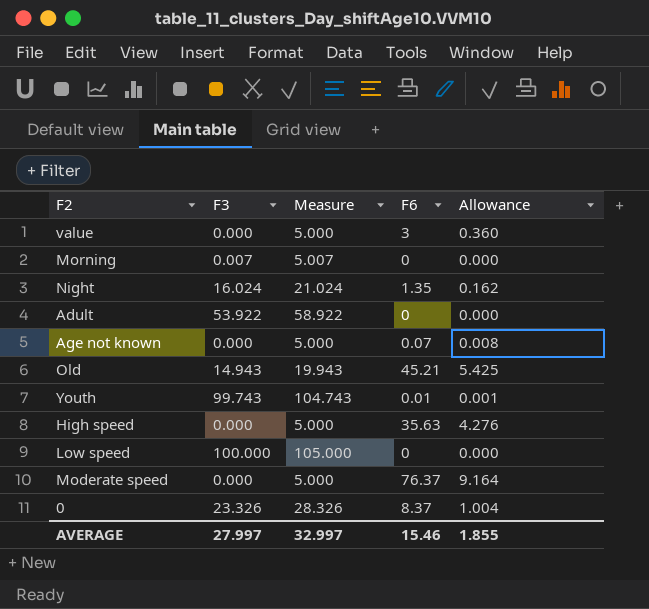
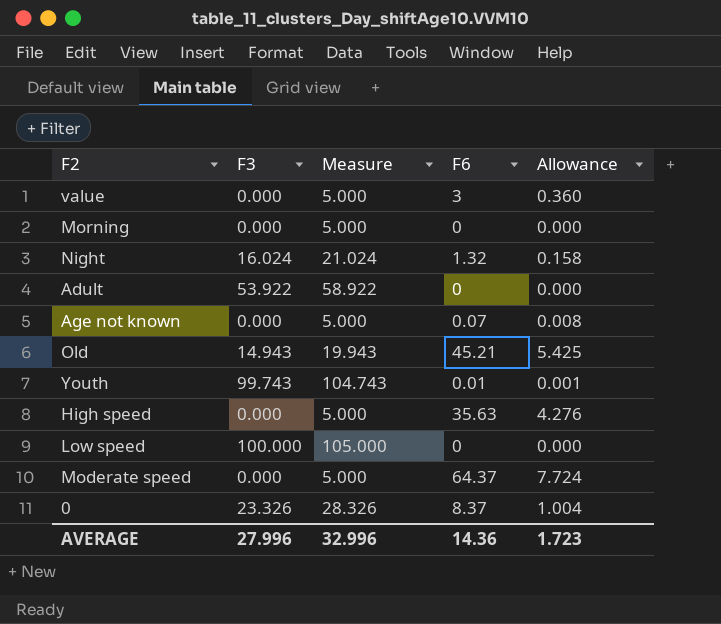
Morning | F3: 0.007 -> 0.000
Morning | Measure: 5.007 -> 5.000
Night | F6: 1.35 -> 1.32
Night | Allowance: 0.162 -> 0.158
Moderate speed | F6: 76.37 -> 64.37
Moderate speed | Allowance: 9.164 -> 7.724
AVERAGE | F3: 27.997 -> 27.996
AVERAGE | Measure: 32.997 -> 32.996
AVERAGE | F6: 15.46 -> 14.36
AVERAGE | Allowance: 1.855 -> 1.723

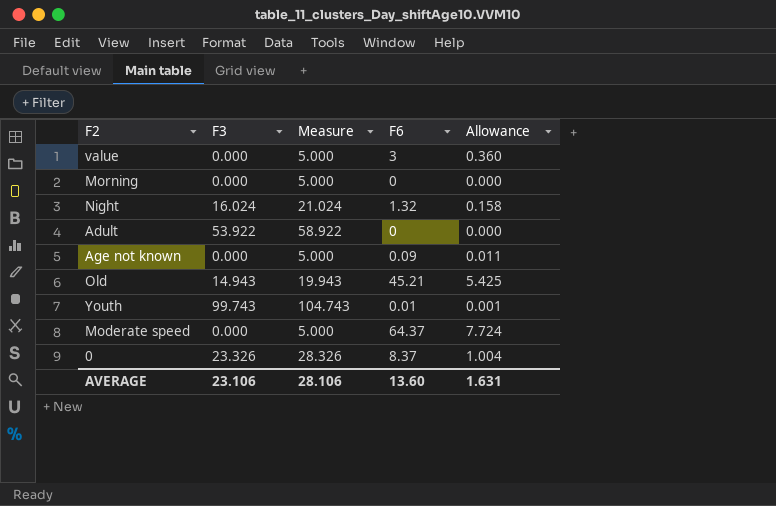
row High speed: 0.000 | 5.000 | 35.63 | 4.276 -> none
row Low speed: 100.000 | 105.000 | 0 | 0.000 -> none
Age not known | F6: 0.07 -> 0.09
Age not known | Allowance: 0.008 -> 0.011
AVERAGE | F3: 27.996 -> 23.106
AVERAGE | Measure: 32.996 -> 28.106
AVERAGE | F6: 14.36 -> 13.60
AVERAGE | Allowance: 1.723 -> 1.631

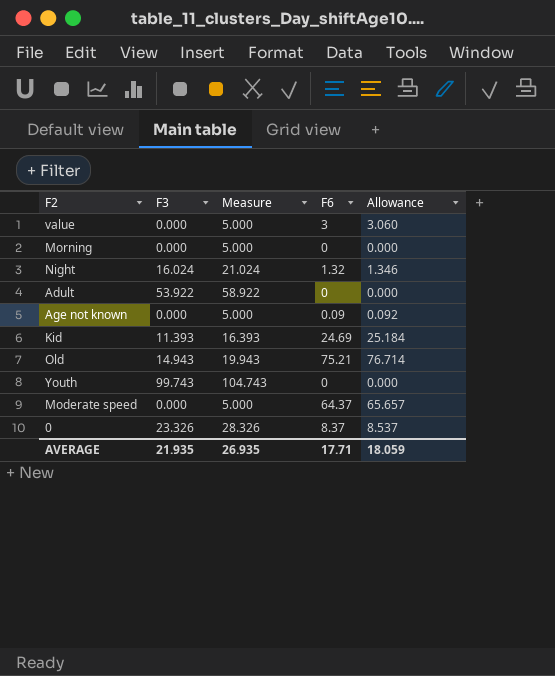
column Allowance | formula: [F6] * 0.12 -> [F6] * 1.02
row Kid: none -> 11.393 | 16.393 | 24.69 | 25.184
Old | F6: 45.21 -> 75.21
Youth | F6: 0.01 -> 0
AVERAGE | F3: 23.106 -> 21.935
AVERAGE | Measure: 28.106 -> 26.935
AVERAGE | F6: 13.60 -> 17.71
AVERAGE | Allowance: 1.631 -> 18.059

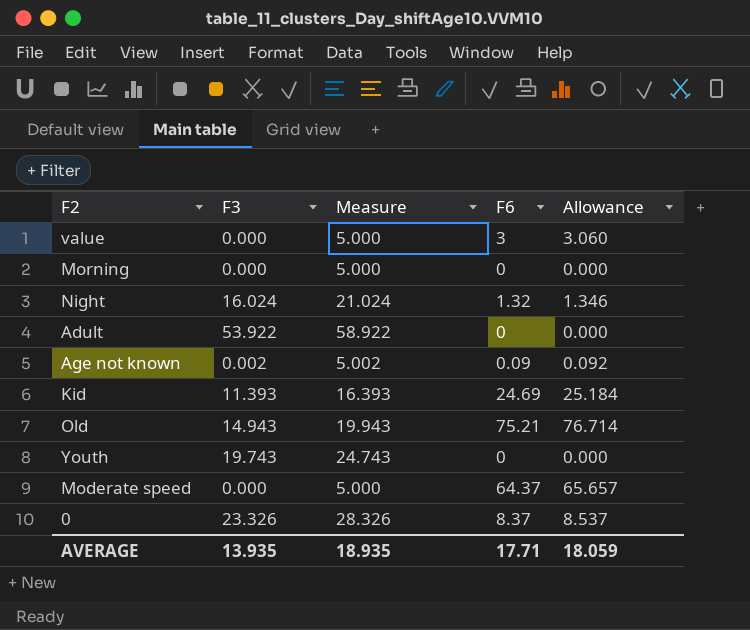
Age not known | F3: 0.000 -> 0.002
Age not known | Measure: 5.000 -> 5.002
Youth | F3: 99.743 -> 19.743
Youth | Measure: 104.743 -> 24.743
AVERAGE | F3: 21.935 -> 13.935
AVERAGE | Measure: 26.935 -> 18.935

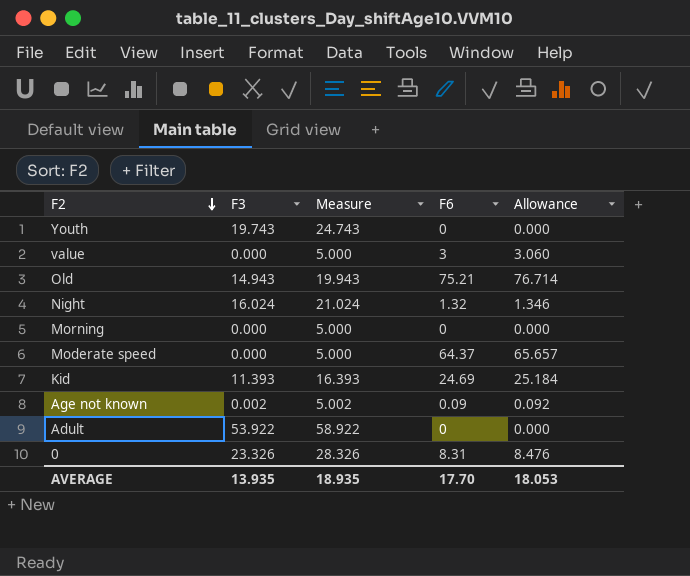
row order: none -> F2 descending
0 | F6: 8.37 -> 8.31
0 | Allowance: 8.537 -> 8.476
AVERAGE | F6: 17.71 -> 17.70
AVERAGE | Allowance: 18.059 -> 18.053

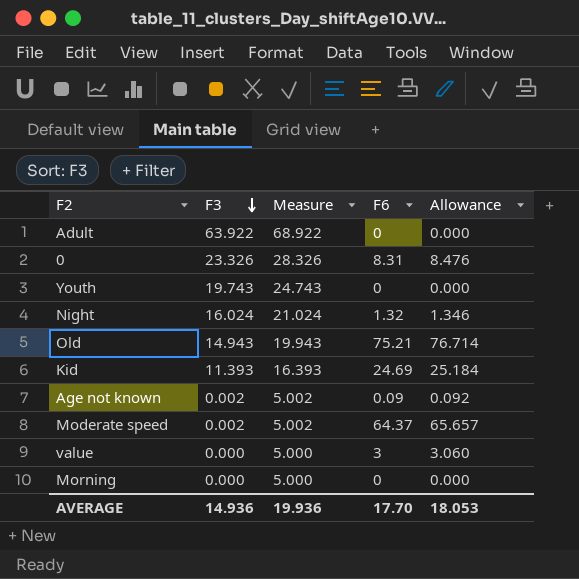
row order: F2 descending -> F3 descending
Adult | F3: 53.922 -> 63.922
Adult | Measure: 58.922 -> 68.922
Moderate speed | F3: 0.000 -> 0.002
Moderate speed | Measure: 5.000 -> 5.002
AVERAGE | F3: 13.935 -> 14.936
AVERAGE | Measure: 18.935 -> 19.936

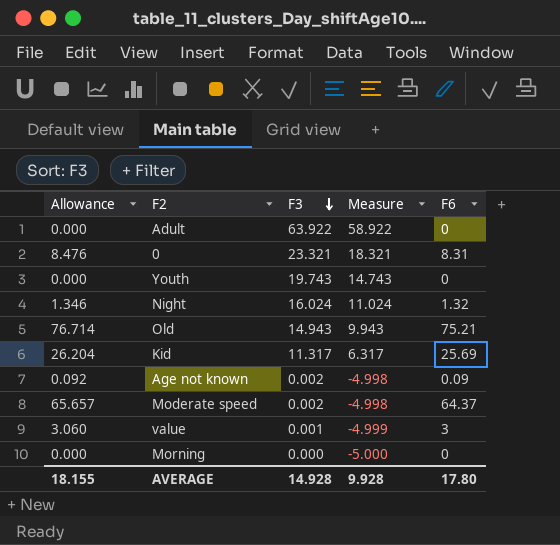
column Allowance | position: 5 -> 1
column Measure | formula: [F3] + 5 -> [F3] - 5
0 | F3: 23.326 -> 23.321
Kid | Allowance: 25.184 -> 26.204
Kid | F3: 11.393 -> 11.317
Kid | F6: 24.69 -> 25.69
value | F3: 0.000 -> 0.001
AVERAGE | Allowance: 18.053 -> 18.155
AVERAGE | F3: 14.936 -> 14.928
AVERAGE | Measure: 19.936 -> 9.928
AVERAGE | F6: 17.70 -> 17.80

